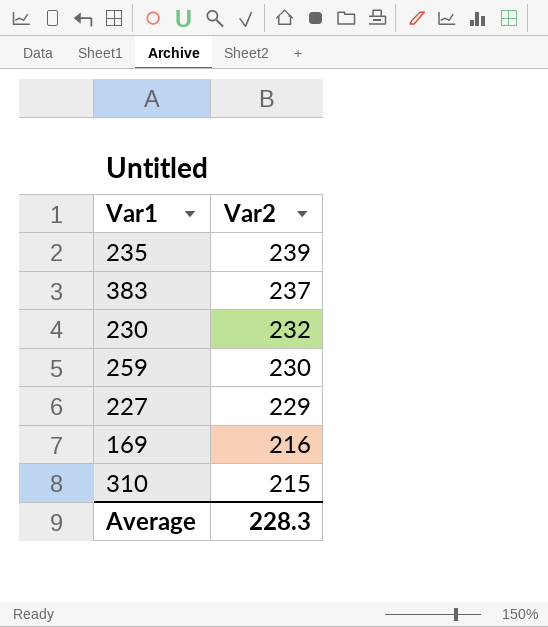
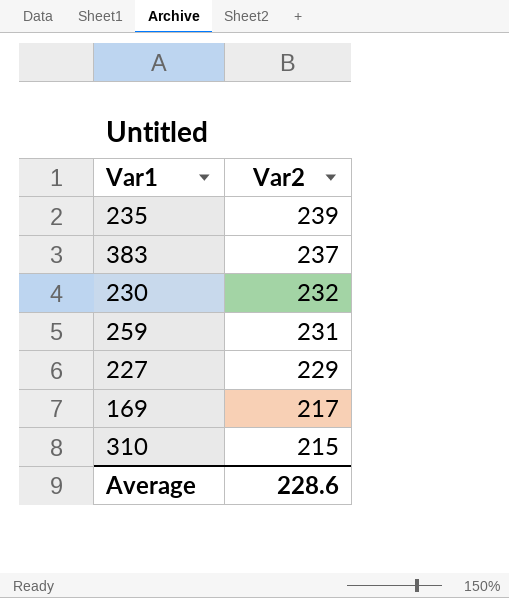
259 | Var2: 230 -> 231
169 | Var2: 216 -> 217
Average | Var2: 228.3 -> 228.6

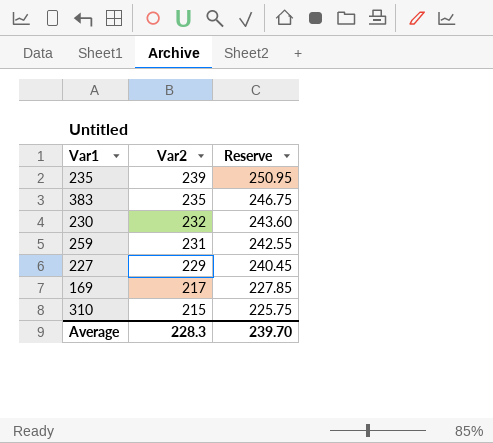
column Reserve | formula: none -> [Var2] * 1.05
383 | Var2: 237 -> 235
Average | Var2: 228.6 -> 228.3

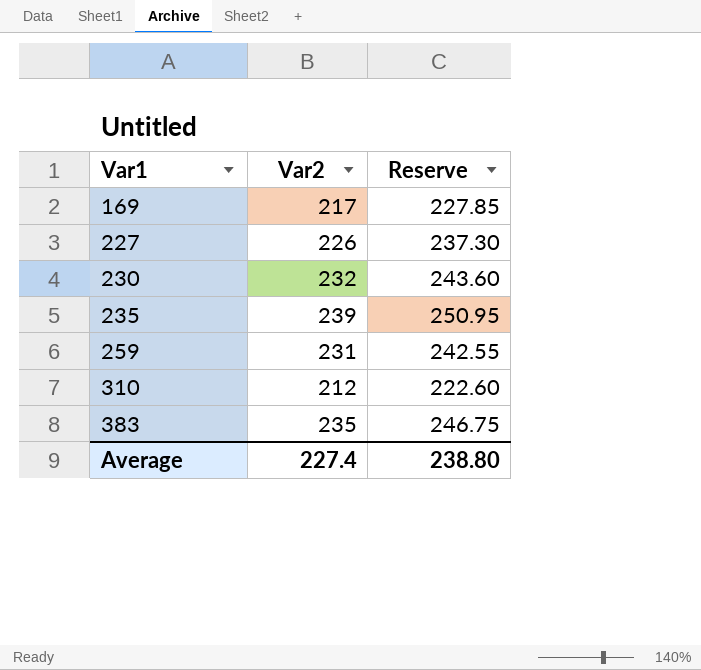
row order: Var2 descending -> Var1 ascending
227 | Var2: 229 -> 226
227 | Reserve: 240.45 -> 237.30
310 | Var2: 215 -> 212
310 | Reserve: 225.75 -> 222.60
Average | Var2: 228.3 -> 227.4
Average | Reserve: 239.70 -> 238.80

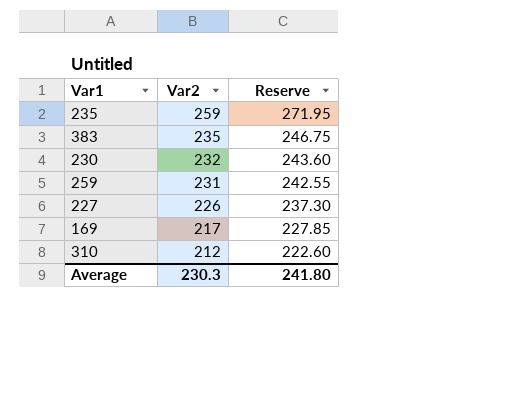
row order: Var1 ascending -> Var2 descending
235 | Var2: 239 -> 259
235 | Reserve: 250.95 -> 271.95
Average | Var2: 227.4 -> 230.3
Average | Reserve: 238.80 -> 241.80

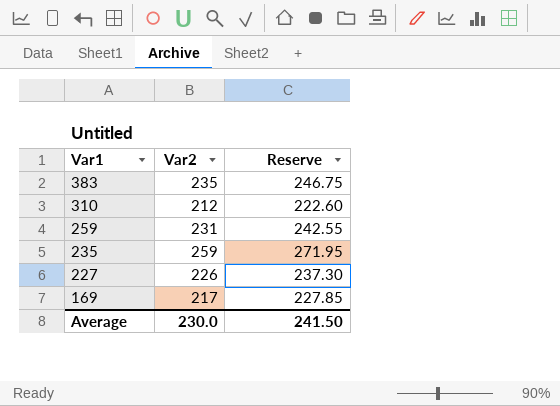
row order: Var2 descending -> Var1 descending
row 230: 232 | 243.60 -> none
Average | Var2: 230.3 -> 230.0
Average | Reserve: 241.80 -> 241.50

